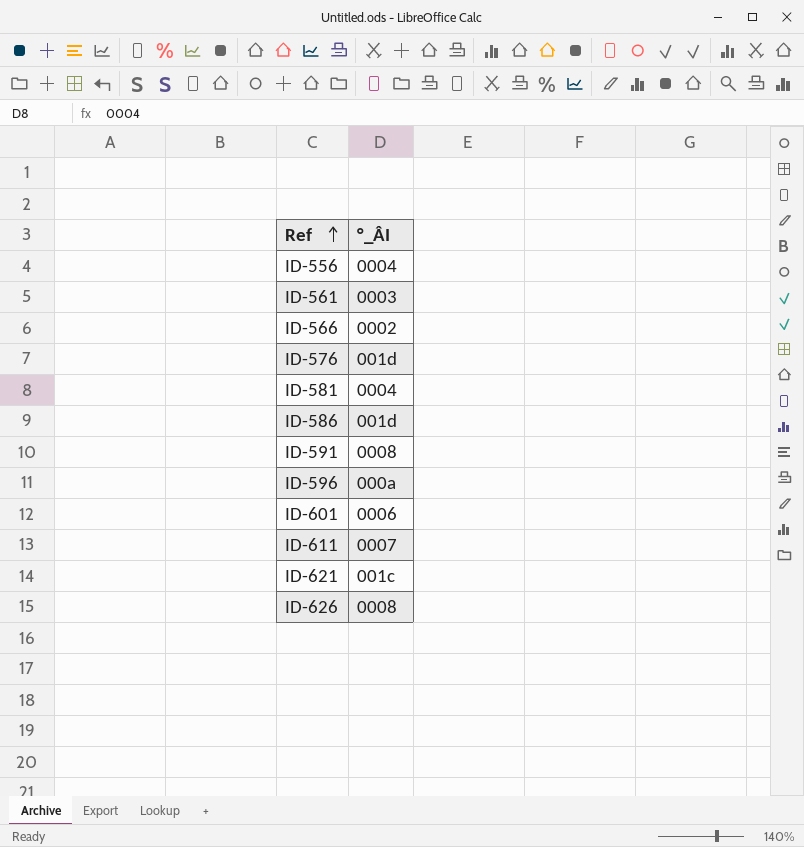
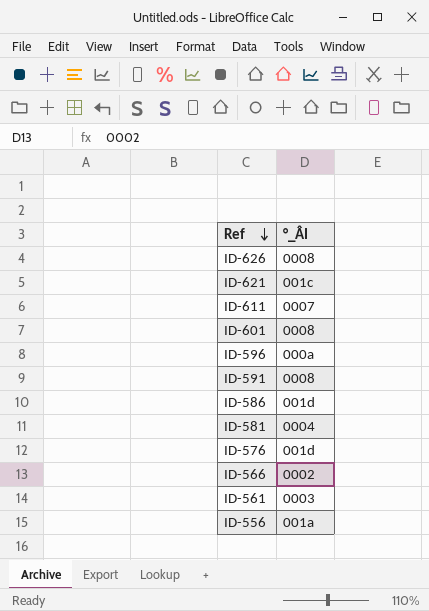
row order: Ref ascending -> Ref descending
ID-601 | °_ÂI: 0006 -> 0008
ID-556 | °_ÂI: 0004 -> 001a

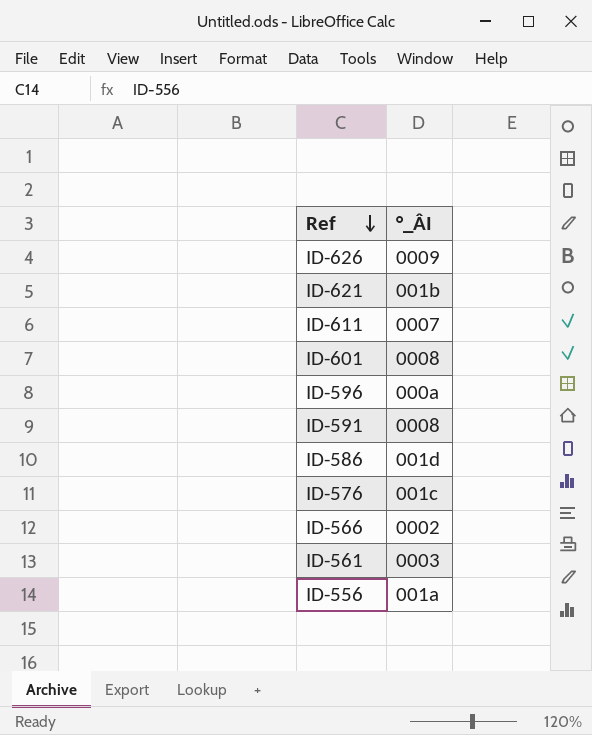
row ID-581: 0004 -> none
ID-626 | °_ÂI: 0008 -> 0009
ID-621 | °_ÂI: 001c -> 001b
ID-576 | °_ÂI: 001d -> 001c

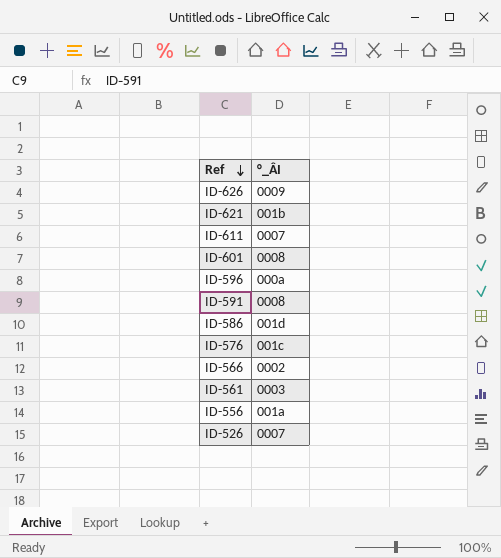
row ID-526: none -> 0007

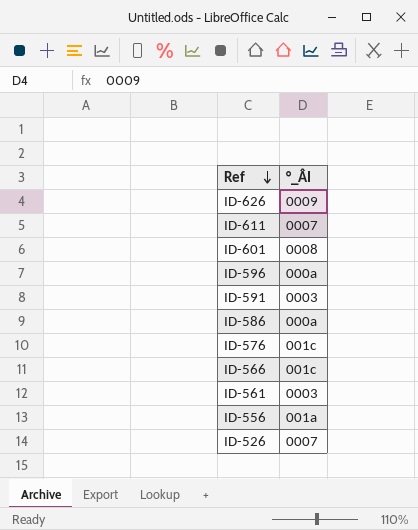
row ID-621: 001b -> none
ID-591 | °_ÂI: 0008 -> 0003
ID-586 | °_ÂI: 001d -> 000a
ID-566 | °_ÂI: 0002 -> 001c

